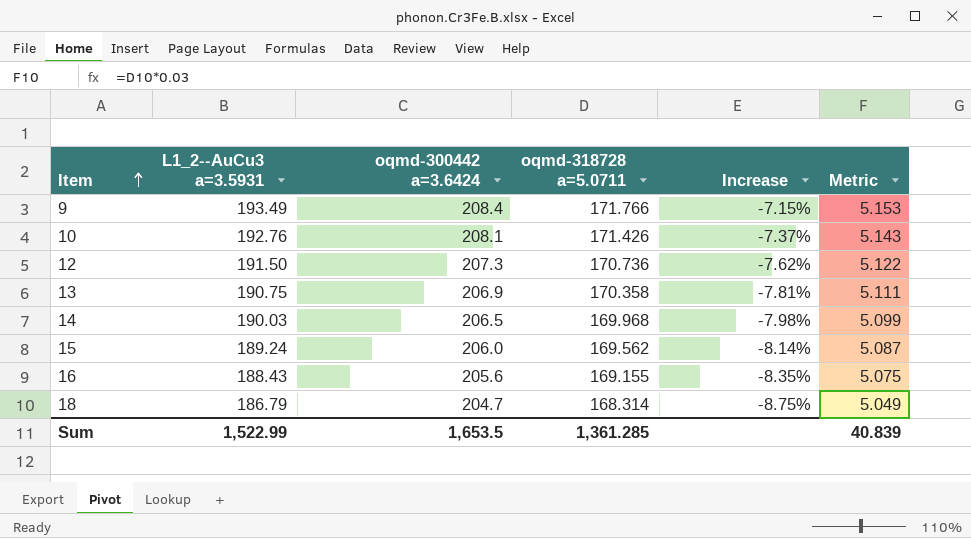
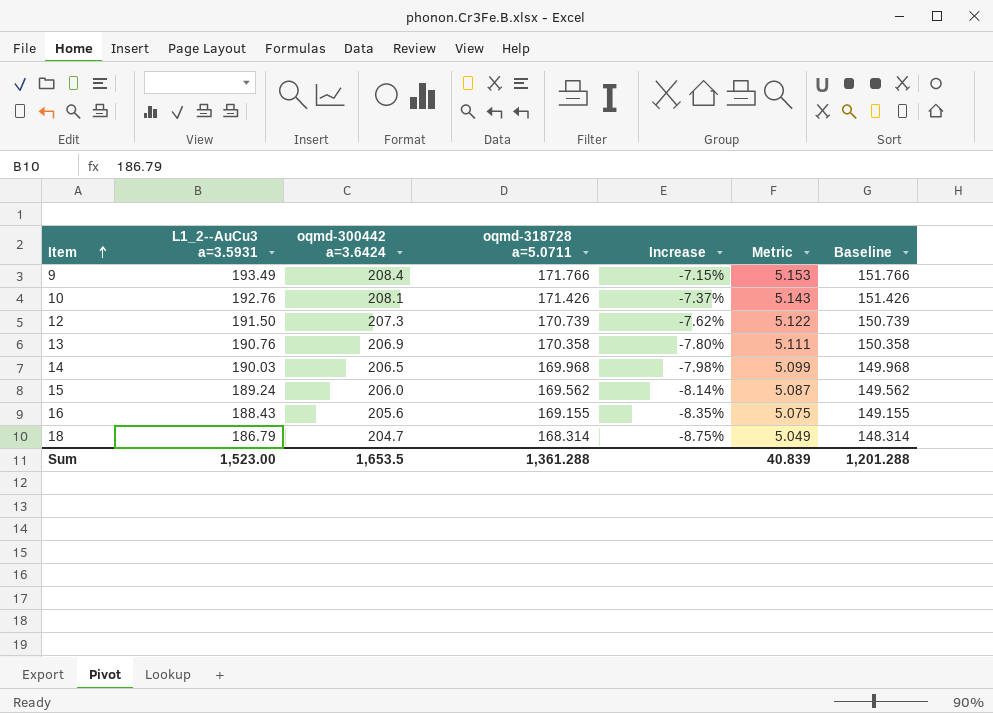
column Baseline | formula: none -> [oqmd-318728 a=5.0711] - 20
12 | oqmd-318728 a=5.0711: 170.736 -> 170.739
13 | L1_2--AuCu3 a=3.5931: 190.75 -> 190.76
13 | Increase: -7.81% -> -7.80%
Sum | L1_2--AuCu3 a=3.5931: 1,522.99 -> 1,523.00
Sum | oqmd-318728 a=5.0711: 1,361.285 -> 1,361.288

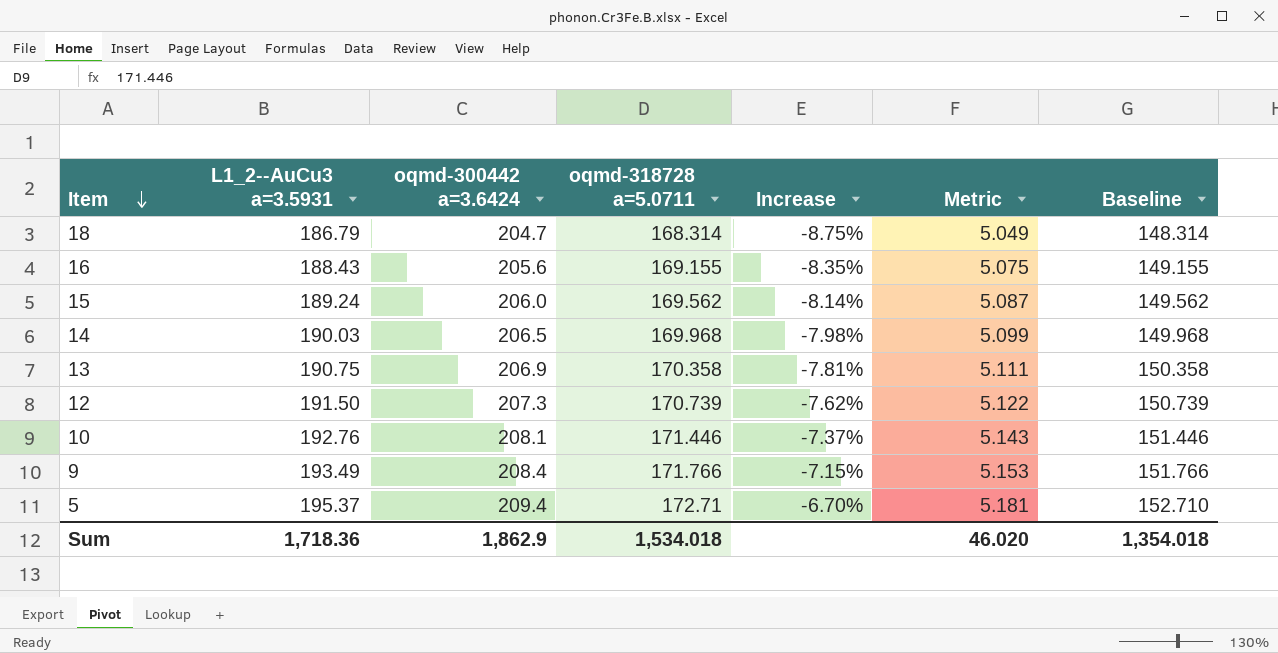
row order: Item ascending -> Item descending
13 | L1_2--AuCu3 a=3.5931: 190.76 -> 190.75
13 | Increase: -7.80% -> -7.81%
10 | oqmd-318728 a=5.0711: 171.426 -> 171.446
10 | Baseline: 151.426 -> 151.446
row 5: none -> 195.37 | 209.4 | 172.71 | -6.70% | 5.181 | 152.710
Sum | L1_2--AuCu3 a=3.5931: 1,523.00 -> 1,718.36
Sum | oqmd-300442 a=3.6424: 1,653.5 -> 1,862.9
Sum | oqmd-318728 a=5.0711: 1,361.288 -> 1,534.018
Sum | Metric: 40.839 -> 46.020
Sum | Baseline: 1,201.288 -> 1,354.018

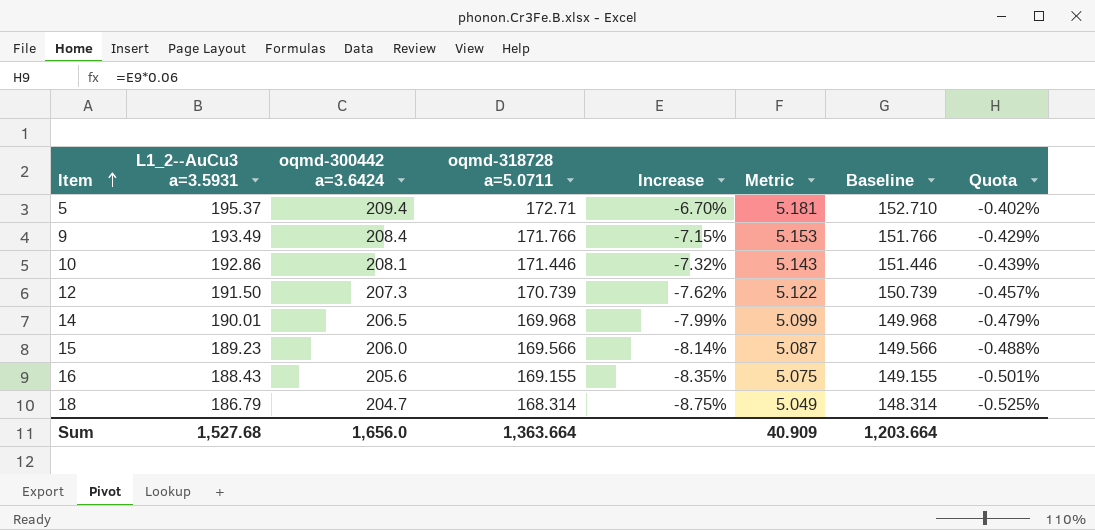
row order: Item descending -> Item ascending
column Quota | formula: none -> [Increase] * 0.06
row 13: 190.75 | 206.9 | 170.358 | -7.81% | 5.111 | 150.358 -> none
10 | L1_2--AuCu3 a=3.5931: 192.76 -> 192.86
10 | Increase: -7.37% -> -7.32%
14 | L1_2--AuCu3 a=3.5931: 190.03 -> 190.01
14 | Increase: -7.98% -> -7.99%
15 | L1_2--AuCu3 a=3.5931: 189.24 -> 189.23
15 | oqmd-318728 a=5.0711: 169.562 -> 169.566
15 | Baseline: 149.562 -> 149.566
Sum | L1_2--AuCu3 a=3.5931: 1,718.36 -> 1,527.68
Sum | oqmd-300442 a=3.6424: 1,862.9 -> 1,656.0
Sum | oqmd-318728 a=5.0711: 1,534.018 -> 1,363.664
Sum | Metric: 46.020 -> 40.909
Sum | Baseline: 1,354.018 -> 1,203.664

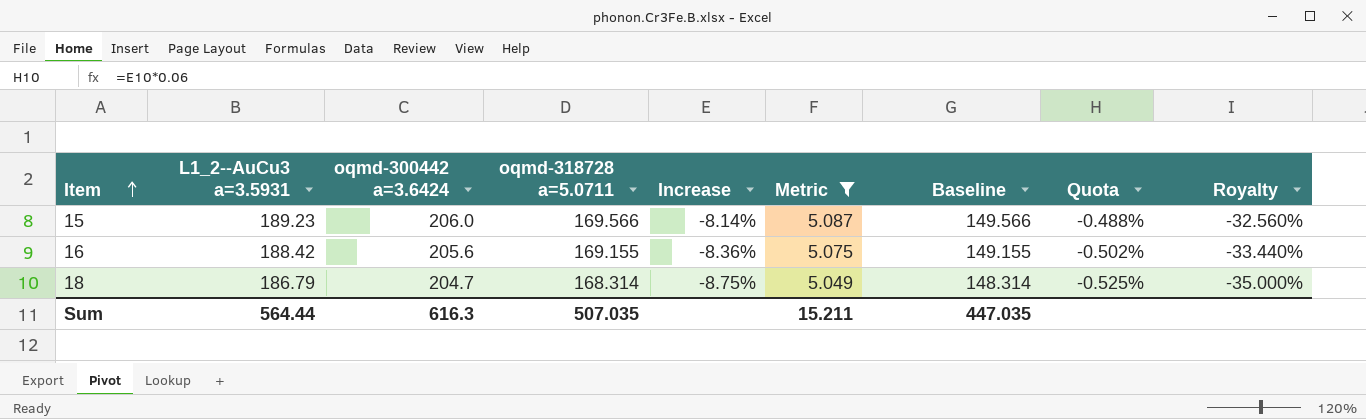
filter: none -> Metric <= 5.087
column Royalty | formula: none -> [Increase] * 4
16 | L1_2--AuCu3 a=3.5931: 188.43 -> 188.42
16 | Increase: -8.35% -> -8.36%
16 | Quota: -0.501% -> -0.502%
Sum | L1_2--AuCu3 a=3.5931: 1,527.68 -> 564.44
Sum | oqmd-300442 a=3.6424: 1,656.0 -> 616.3
Sum | oqmd-318728 a=5.0711: 1,363.664 -> 507.035
Sum | Metric: 40.909 -> 15.211
Sum | Baseline: 1,203.664 -> 447.035

